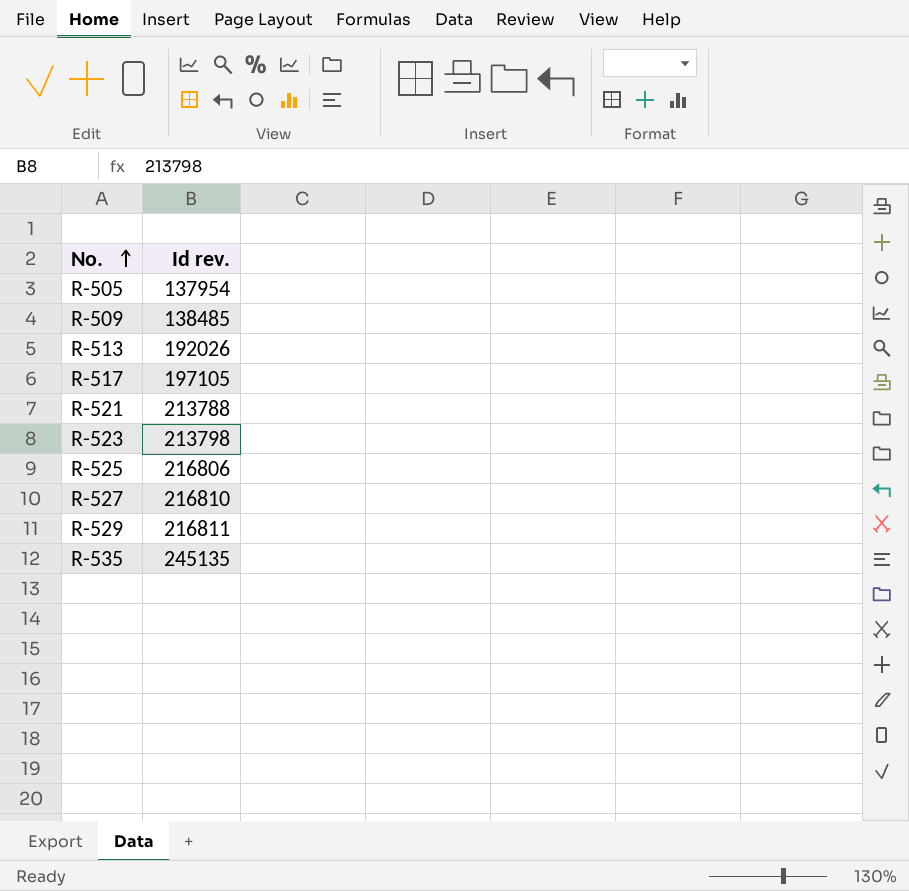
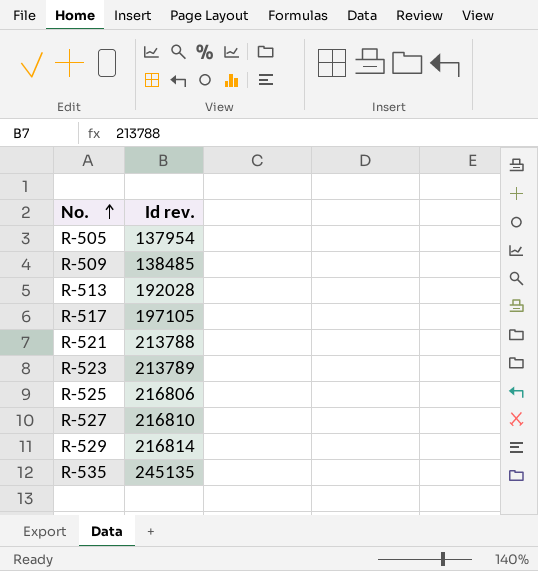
R-513 | Id rev.: 192026 -> 192028
R-523 | Id rev.: 213798 -> 213789
R-529 | Id rev.: 216811 -> 216814

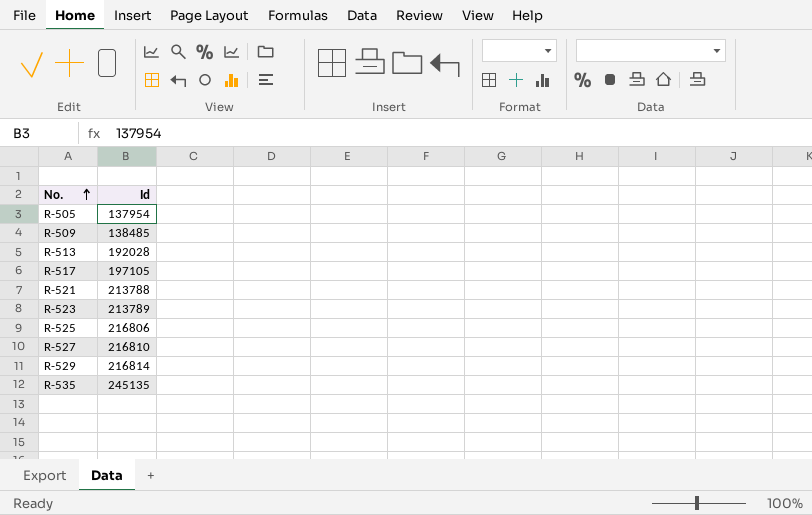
column name: Id rev. -> Id

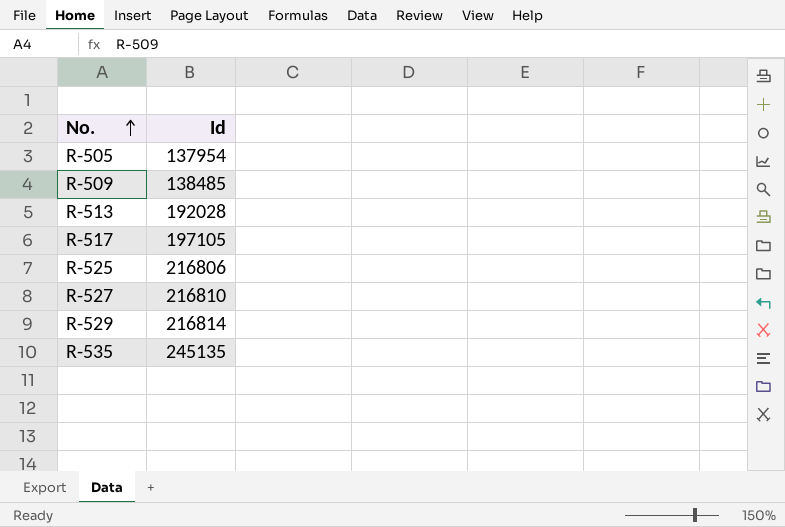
row R-521: 213788 -> none
row R-523: 213789 -> none

